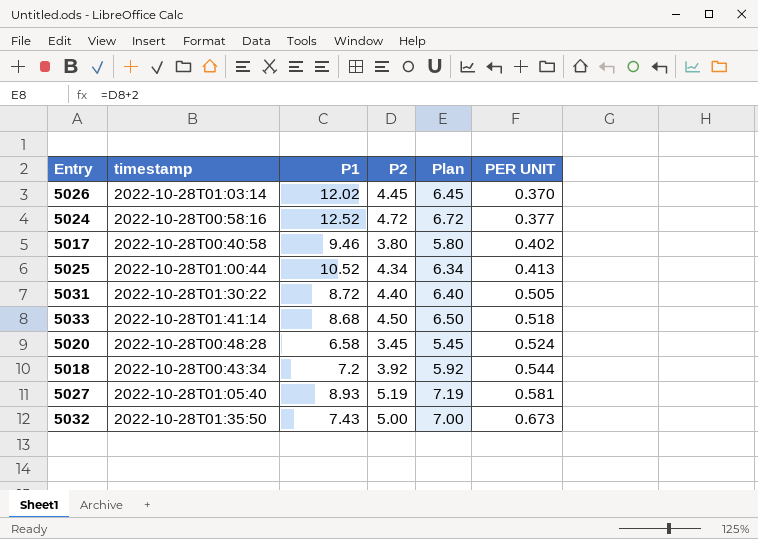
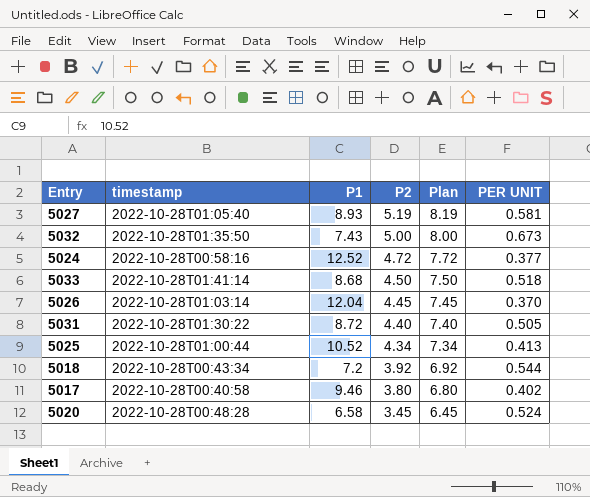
row order: PER UNIT ascending -> P2 descending
column Plan | formula: [P2] + 2 -> [P2] + 3
5026 | P1: 12.02 -> 12.04

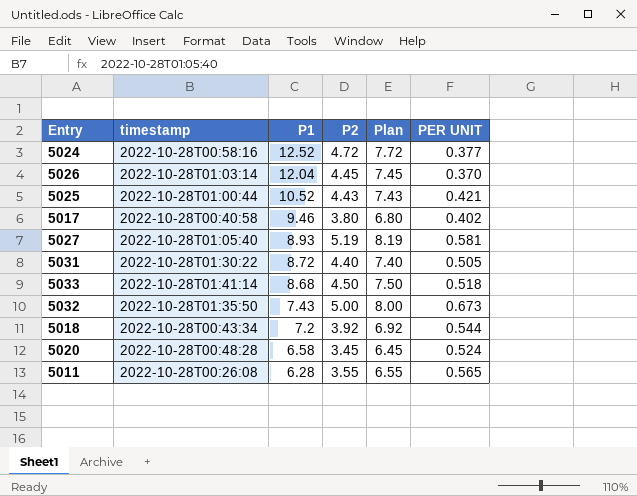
row order: P2 descending -> P1 descending
5025 | P2: 4.34 -> 4.43
5025 | Plan: 7.34 -> 7.43
5025 | PER UNIT: 0.413 -> 0.421
row 5011: none -> 2022-10-28T00:26:08 | 6.28 | 3.55 | 6.55 | 0.565

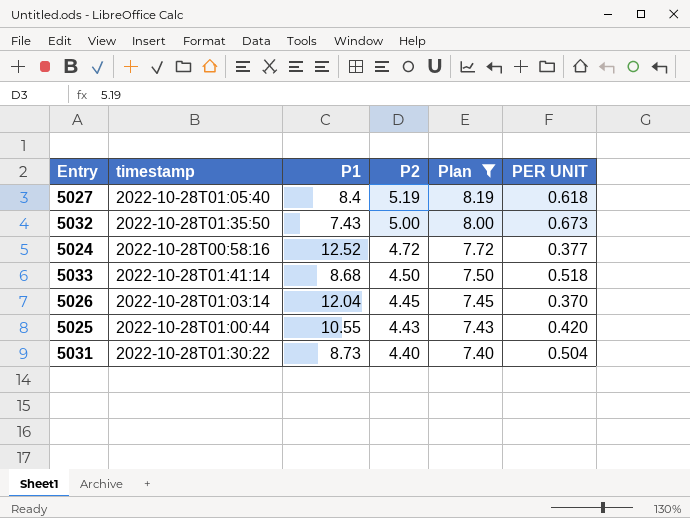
filter: none -> Plan >= 7.40
row order: P1 descending -> P2 descending
5027 | P1: 8.93 -> 8.4
5027 | PER UNIT: 0.581 -> 0.618
5025 | P1: 10.52 -> 10.55
5025 | PER UNIT: 0.421 -> 0.420
5031 | P1: 8.72 -> 8.73
5031 | PER UNIT: 0.505 -> 0.504

